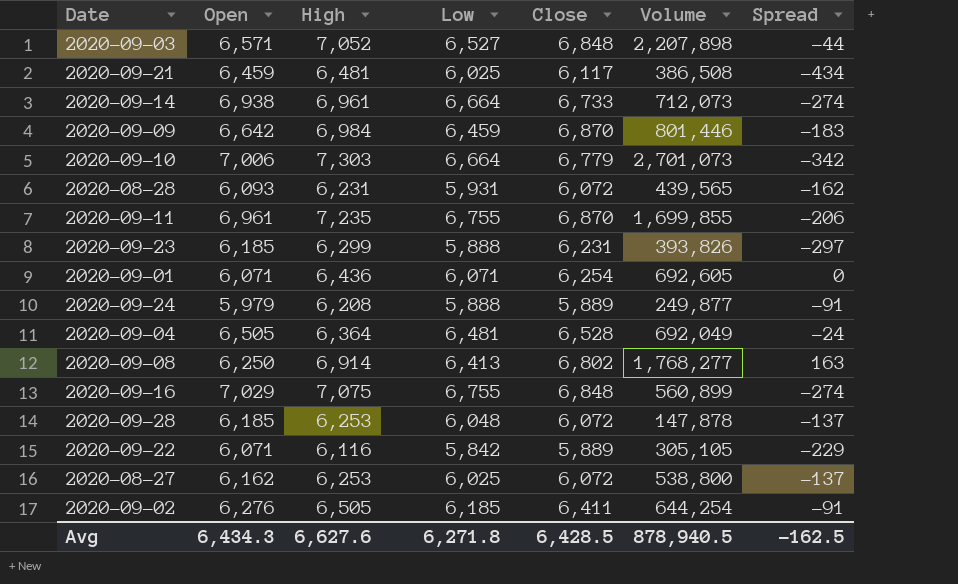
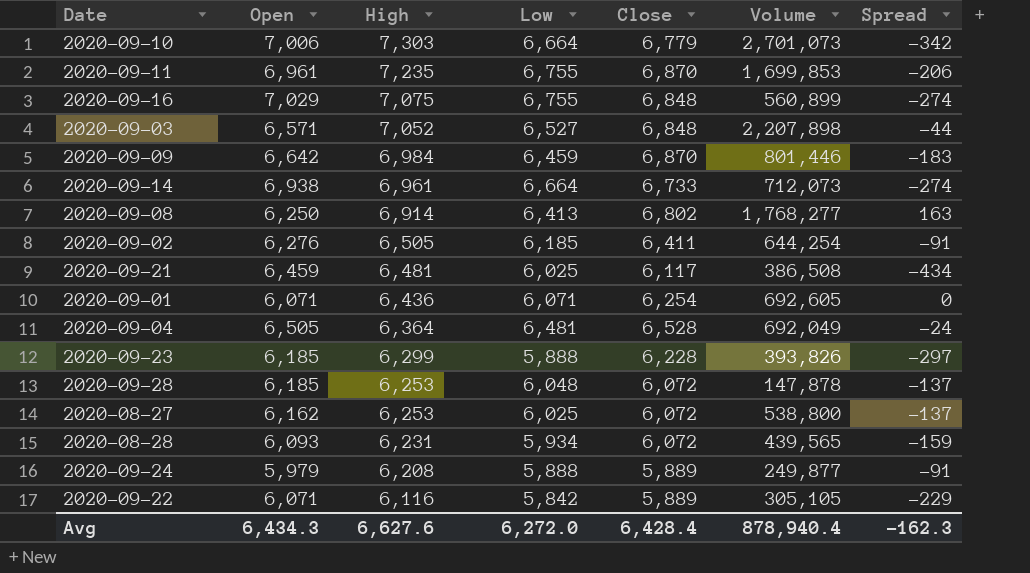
row order: none -> High descending
2020-09-11 | Volume: 1,699,855 -> 1,699,853
2020-09-23 | Close: 6,231 -> 6,228
2020-08-28 | Low: 5,931 -> 5,934
2020-08-28 | Spread: -162 -> -159
Avg | Low: 6,271.8 -> 6,272.0
Avg | Close: 6,428.5 -> 6,428.4
Avg | Volume: 878,940.5 -> 878,940.4
Avg | Spread: -162.5 -> -162.3

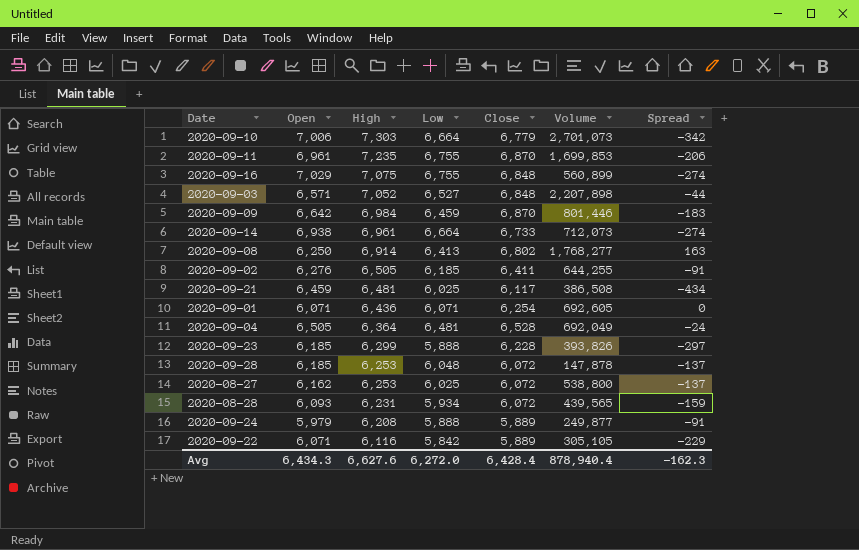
2020-09-02 | Volume: 644,254 -> 644,255

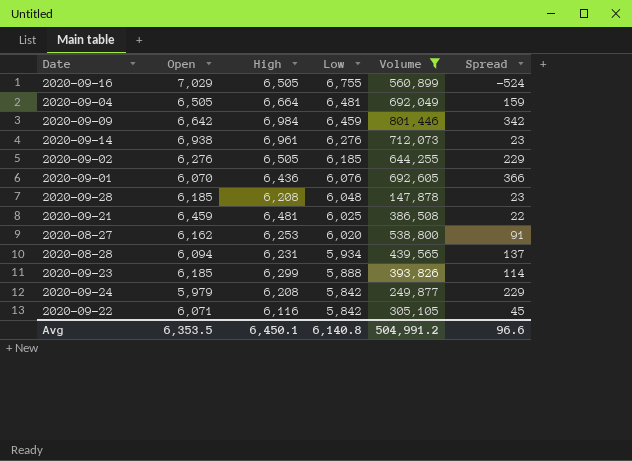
filter: none -> Volume <= 801,446
row order: High descending -> Low descending
column Close | position: 5 -> none
column Spread | formula: [Low] - [Open] -> [High] - [Open]
2020-09-16 | High: 7,075 -> 6,505
2020-09-04 | High: 6,364 -> 6,664
2020-09-14 | Low: 6,664 -> 6,276
2020-09-01 | Open: 6,071 -> 6,070
2020-09-01 | Low: 6,071 -> 6,076
2020-09-28 | High: 6,253 -> 6,208
2020-08-27 | Low: 6,025 -> 6,020
2020-08-28 | Open: 6,093 -> 6,094
2020-09-24 | Low: 5,888 -> 5,842
Avg | Open: 6,434.3 -> 6,353.5
Avg | High: 6,627.6 -> 6,450.1
Avg | Low: 6,272.0 -> 6,140.8
Avg | Volume: 878,940.4 -> 504,991.2
Avg | Spread: -162.3 -> 96.6

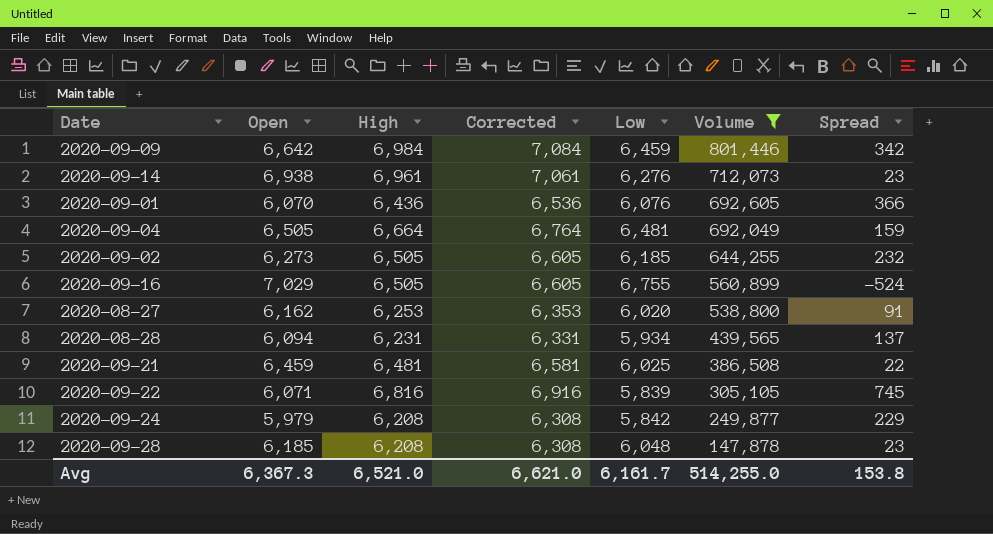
row order: Low descending -> Volume descending
column Corrected | formula: none -> [High] + 100
row 2020-09-23: 6,185 | 6,299 | 5,888 | 393,826 | 114 -> none
2020-09-02 | Open: 6,276 -> 6,273
2020-09-02 | Spread: 229 -> 232
2020-09-22 | High: 6,116 -> 6,816
2020-09-22 | Low: 5,842 -> 5,839
2020-09-22 | Spread: 45 -> 745
Avg | Open: 6,353.5 -> 6,367.3
Avg | High: 6,450.1 -> 6,521.0
Avg | Low: 6,140.8 -> 6,161.7
Avg | Volume: 504,991.2 -> 514,255.0
Avg | Spread: 96.6 -> 153.8

